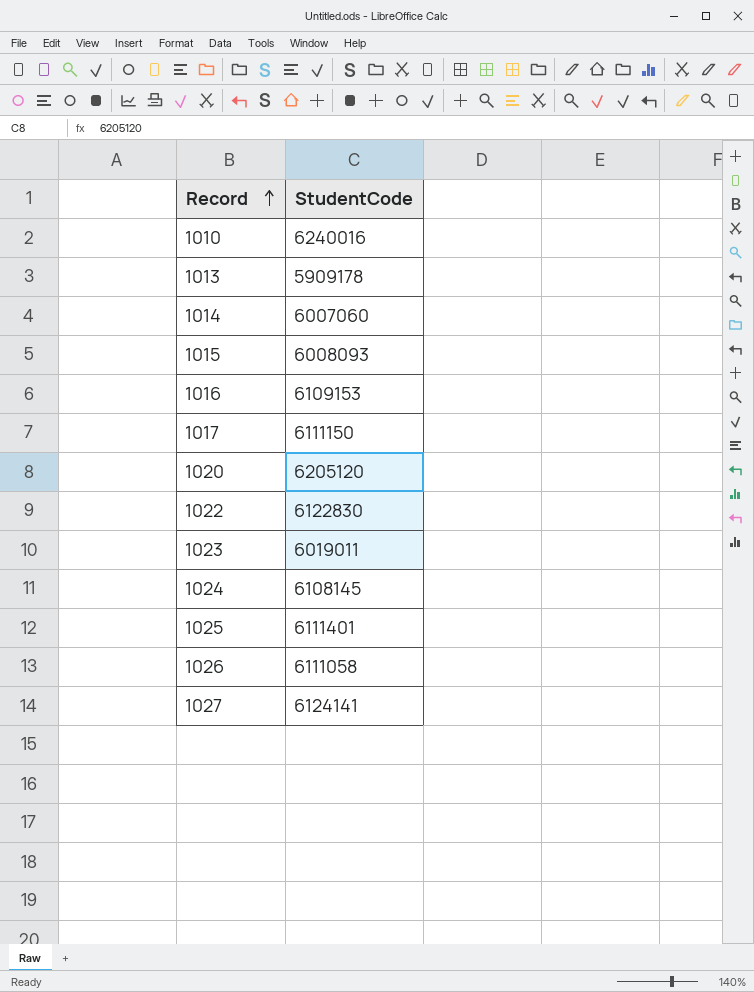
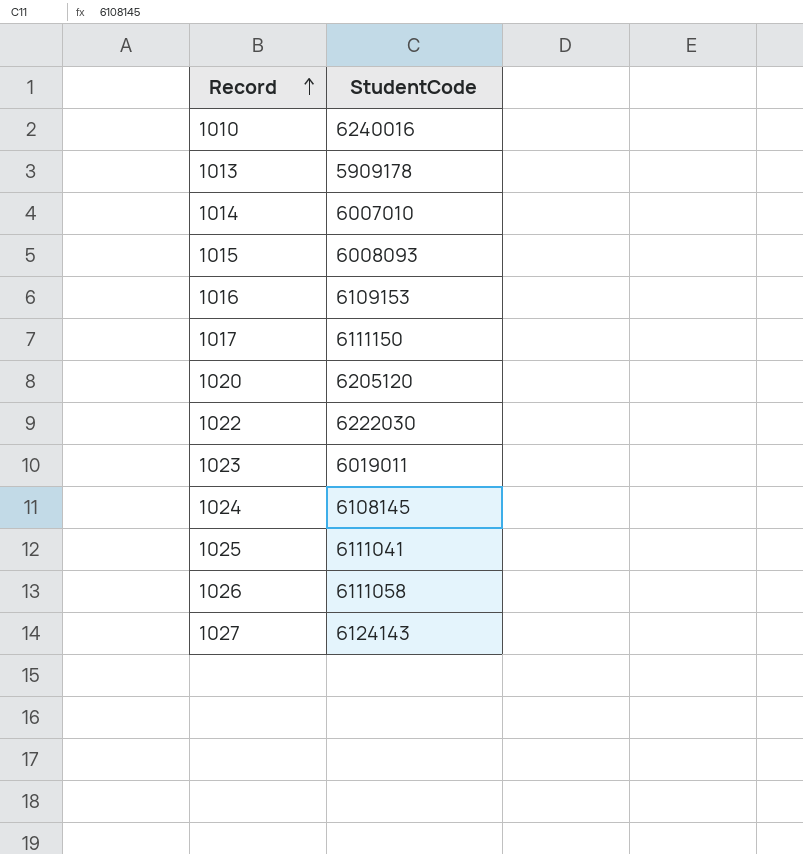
1014 | StudentCode: 6007060 -> 6007010
1022 | StudentCode: 6122830 -> 6222030
1025 | StudentCode: 6111401 -> 6111041
1027 | StudentCode: 6124141 -> 6124143

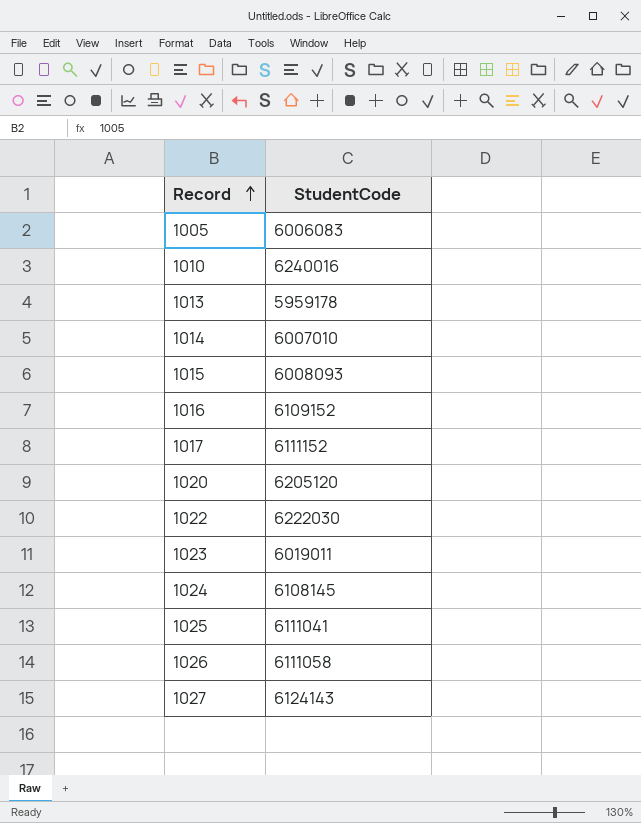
row 1005: none -> 6006083
1013 | StudentCode: 5909178 -> 5959178
1016 | StudentCode: 6109153 -> 6109152
1017 | StudentCode: 6111150 -> 6111152

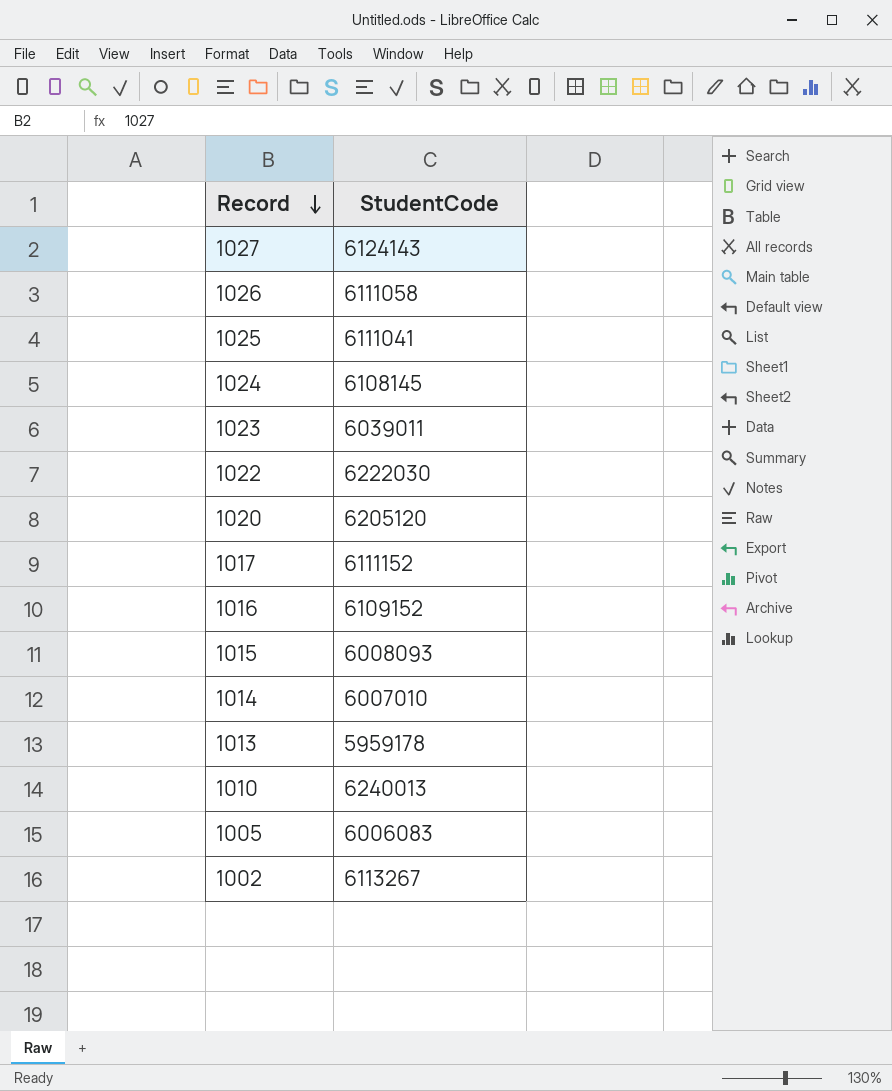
row order: Record ascending -> Record descending
1023 | StudentCode: 6019011 -> 6039011
1010 | StudentCode: 6240016 -> 6240013
row 1002: none -> 6113267

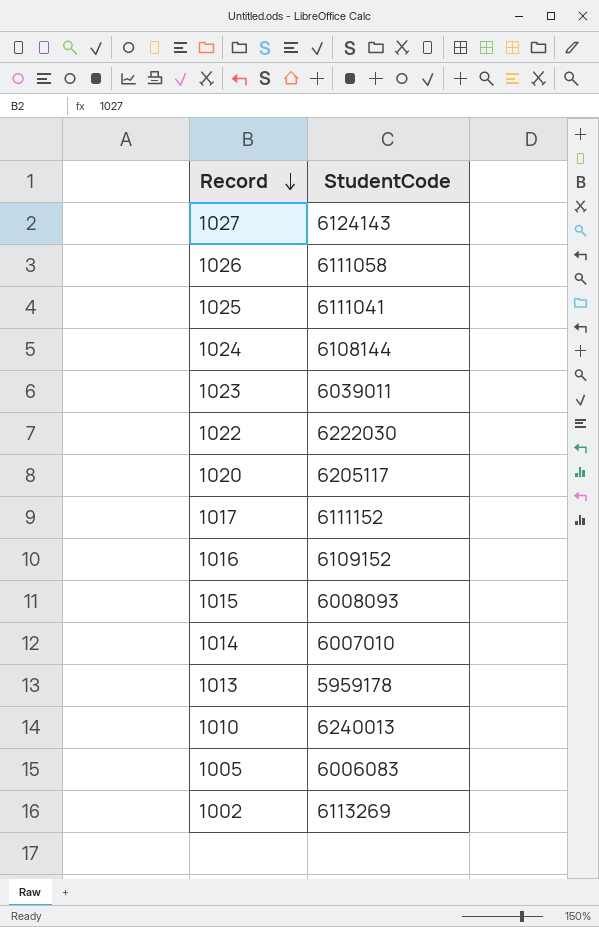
1024 | StudentCode: 6108145 -> 6108144
1020 | StudentCode: 6205120 -> 6205117
1002 | StudentCode: 6113267 -> 6113269

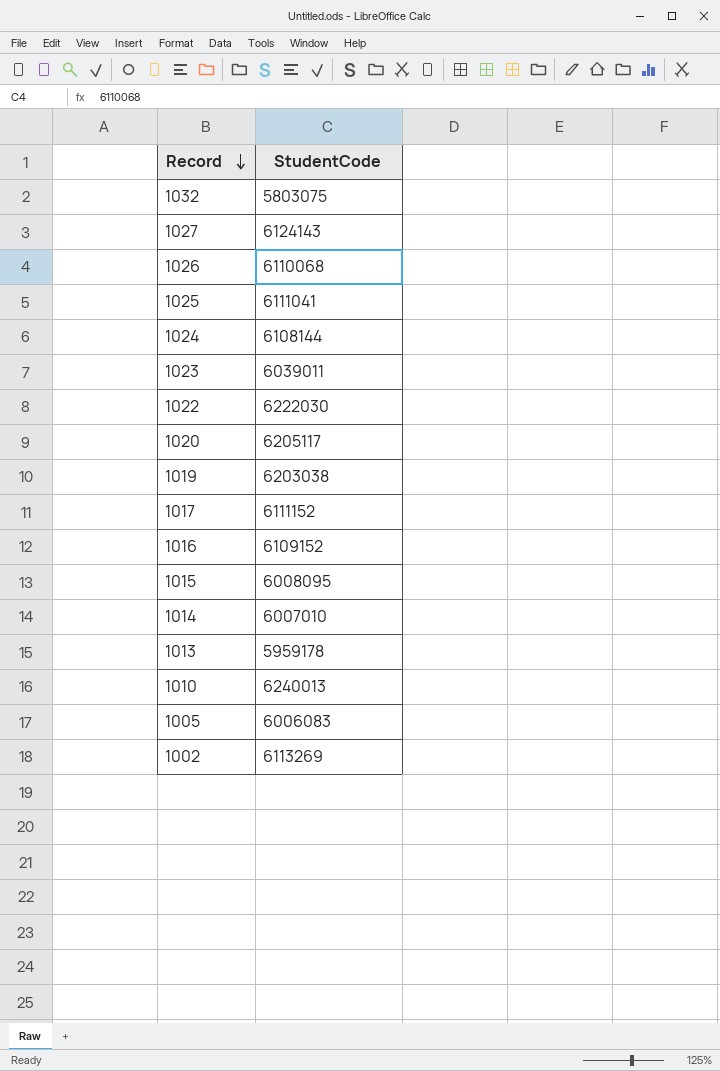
row 1032: none -> 5803075
1026 | StudentCode: 6111058 -> 6110068
row 1019: none -> 6203038
1015 | StudentCode: 6008093 -> 6008095

